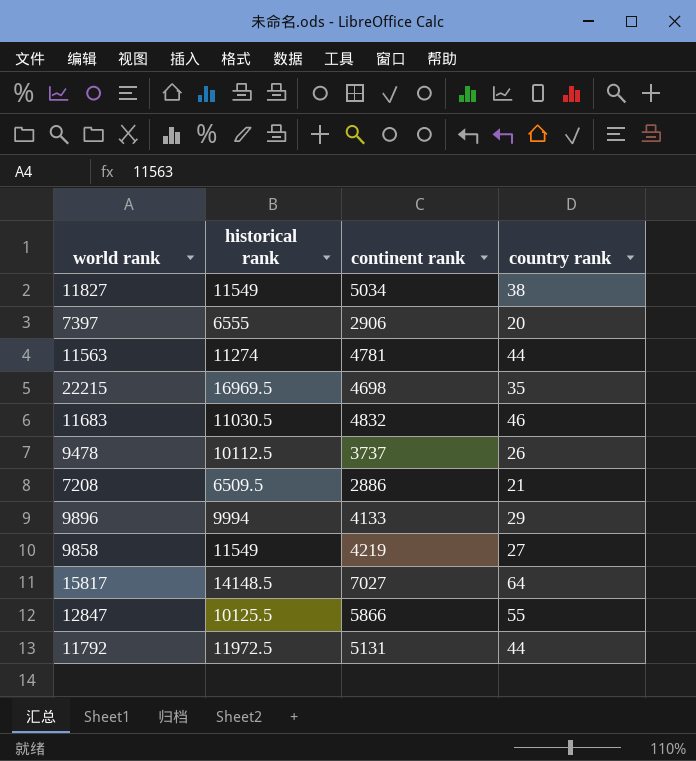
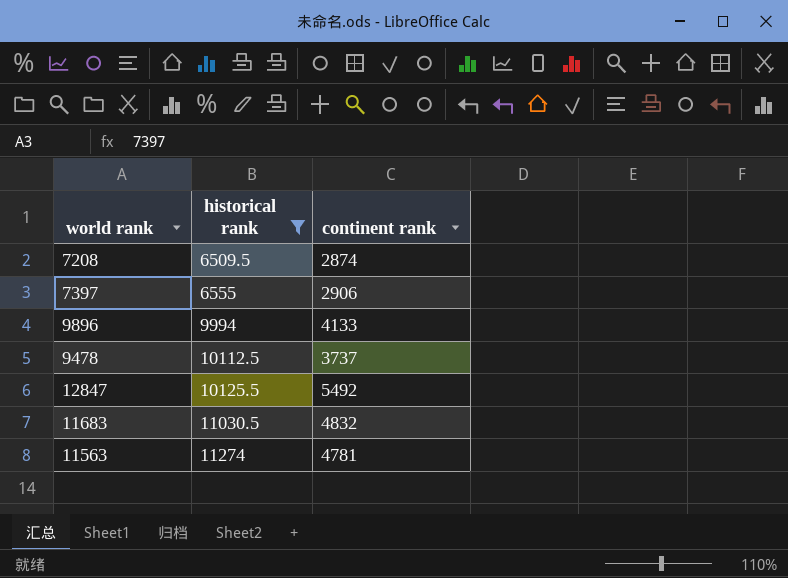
filter: none -> historical rank <= 11274
row order: none -> historical rank ascending
column country rank | position: 4 -> none
7208 | continent rank: 2886 -> 2874
12847 | continent rank: 5866 -> 5492

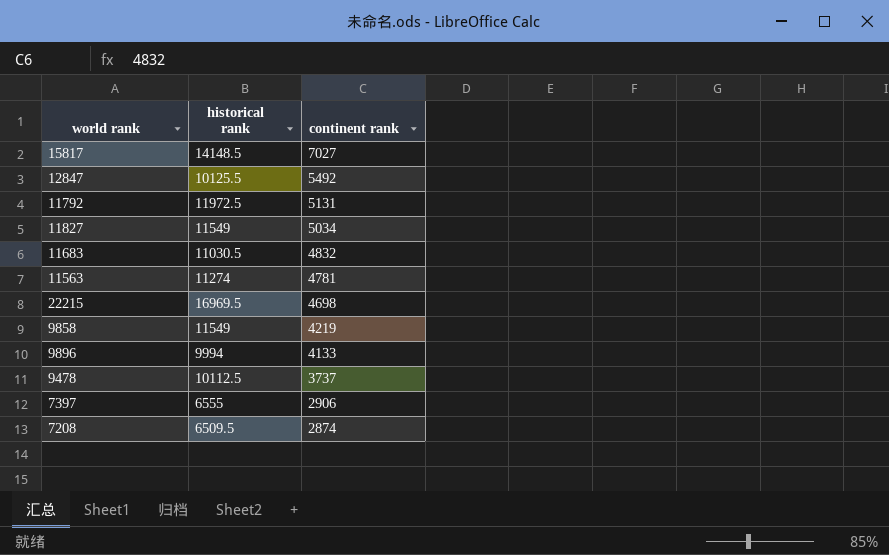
filter: historical rank <= 11274 -> none
row order: historical rank ascending -> continent rank descending

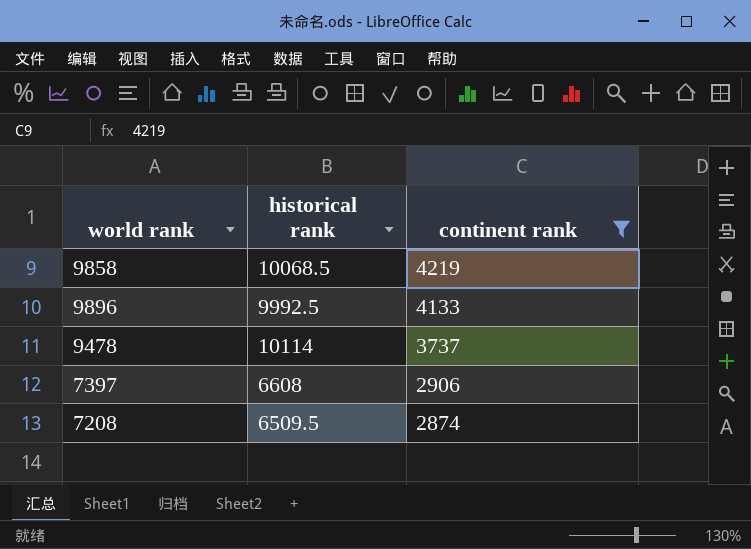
filter: none -> continent rank <= 4219
9858 | historical rank: 11549 -> 10068.5
9896 | historical rank: 9994 -> 9992.5
9478 | historical rank: 10112.5 -> 10114
7397 | historical rank: 6555 -> 6608

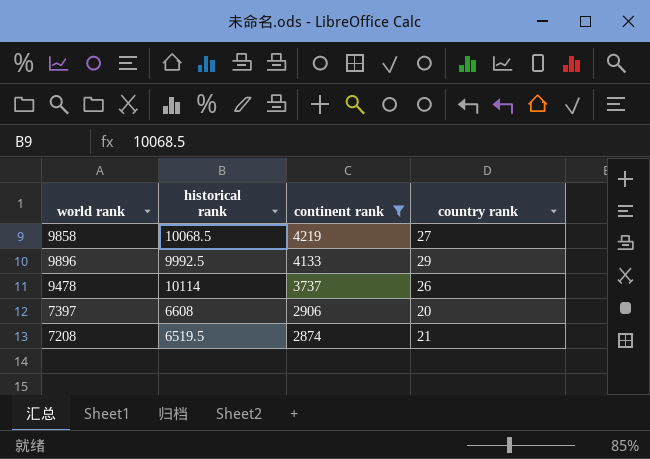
column country rank | position: none -> 4
7208 | historical rank: 6509.5 -> 6519.5

